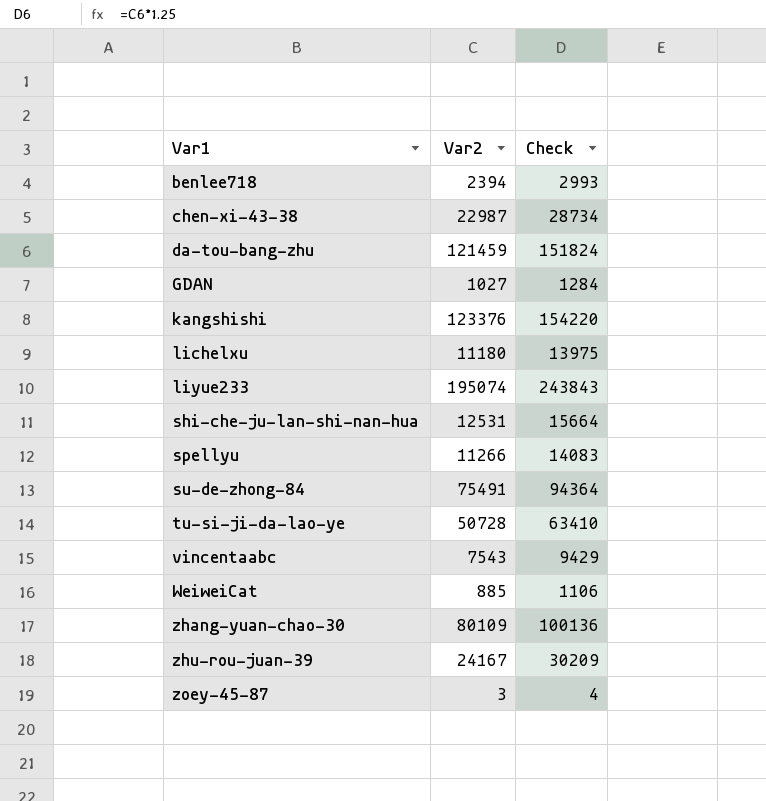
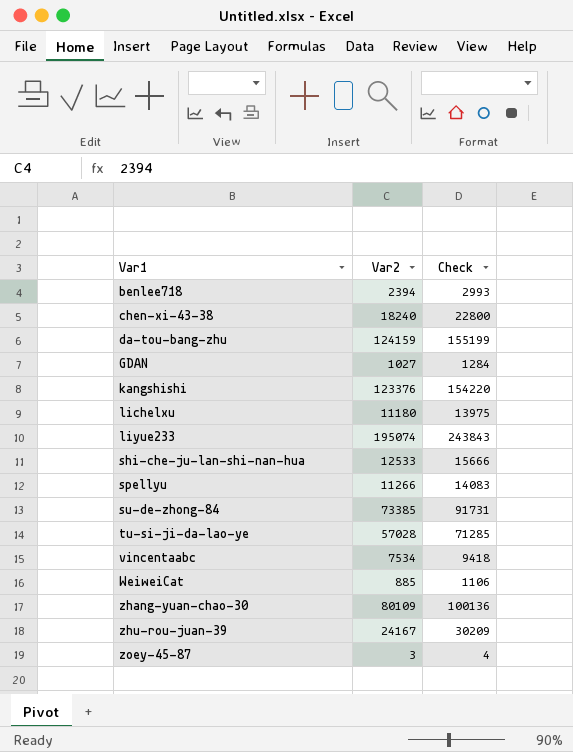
chen-xi-43-38 | Var2: 22987 -> 18240
chen-xi-43-38 | Check: 28734 -> 22800
da-tou-bang-zhu | Var2: 121459 -> 124159
da-tou-bang-zhu | Check: 151824 -> 155199
shi-che-ju-lan-shi-nan-hua | Var2: 12531 -> 12533
shi-che-ju-lan-shi-nan-hua | Check: 15664 -> 15666
su-de-zhong-84 | Var2: 75491 -> 73385
su-de-zhong-84 | Check: 94364 -> 91731
tu-si-ji-da-lao-ye | Var2: 50728 -> 57028
tu-si-ji-da-lao-ye | Check: 63410 -> 71285
vincentaabc | Var2: 7543 -> 7534
vincentaabc | Check: 9429 -> 9418

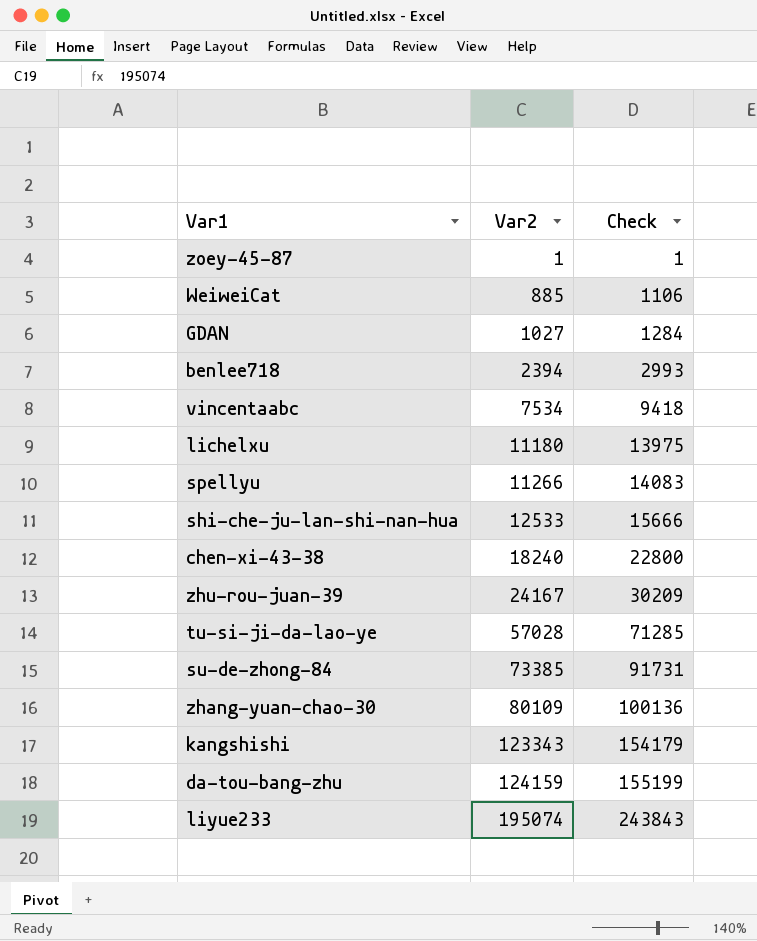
row order: Var1 ascending -> Var2 ascending
zoey-45-87 | Var2: 3 -> 1
zoey-45-87 | Check: 4 -> 1
kangshishi | Var2: 123376 -> 123343
kangshishi | Check: 154220 -> 154179

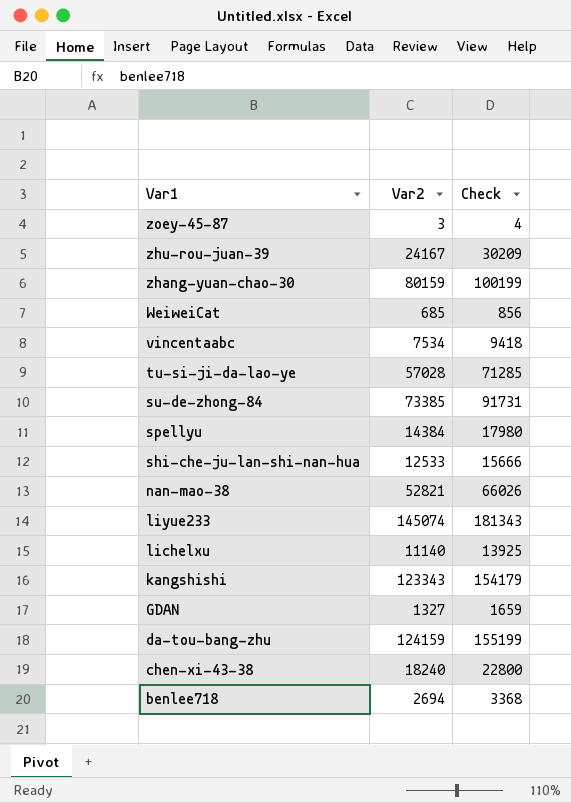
row order: Var2 ascending -> Var1 descending
zoey-45-87 | Var2: 1 -> 3
zoey-45-87 | Check: 1 -> 4
zhang-yuan-chao-30 | Var2: 80109 -> 80159
zhang-yuan-chao-30 | Check: 100136 -> 100199
WeiweiCat | Var2: 885 -> 685
WeiweiCat | Check: 1106 -> 856
spellyu | Var2: 11266 -> 14384
spellyu | Check: 14083 -> 17980
row nan-mao-38: none -> 52821 | 66026
liyue233 | Var2: 195074 -> 145074
liyue233 | Check: 243843 -> 181343
lichelxu | Var2: 11180 -> 11140
lichelxu | Check: 13975 -> 13925
GDAN | Var2: 1027 -> 1327
GDAN | Check: 1284 -> 1659
benlee718 | Var2: 2394 -> 2694
benlee718 | Check: 2993 -> 3368

